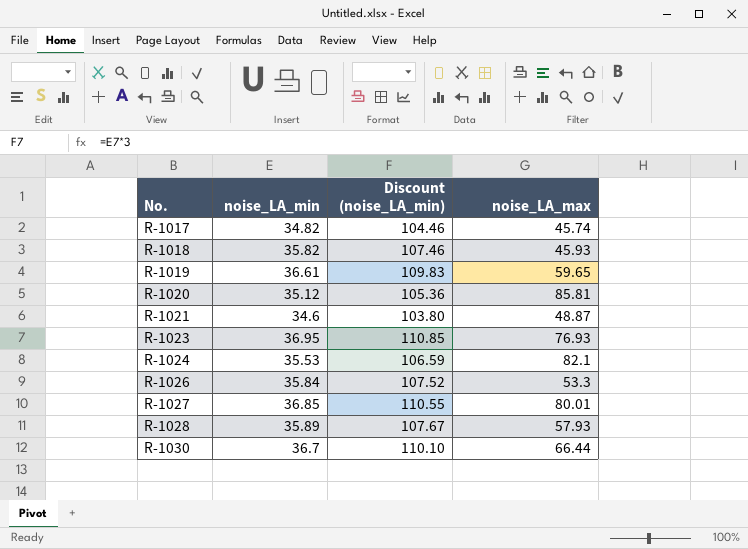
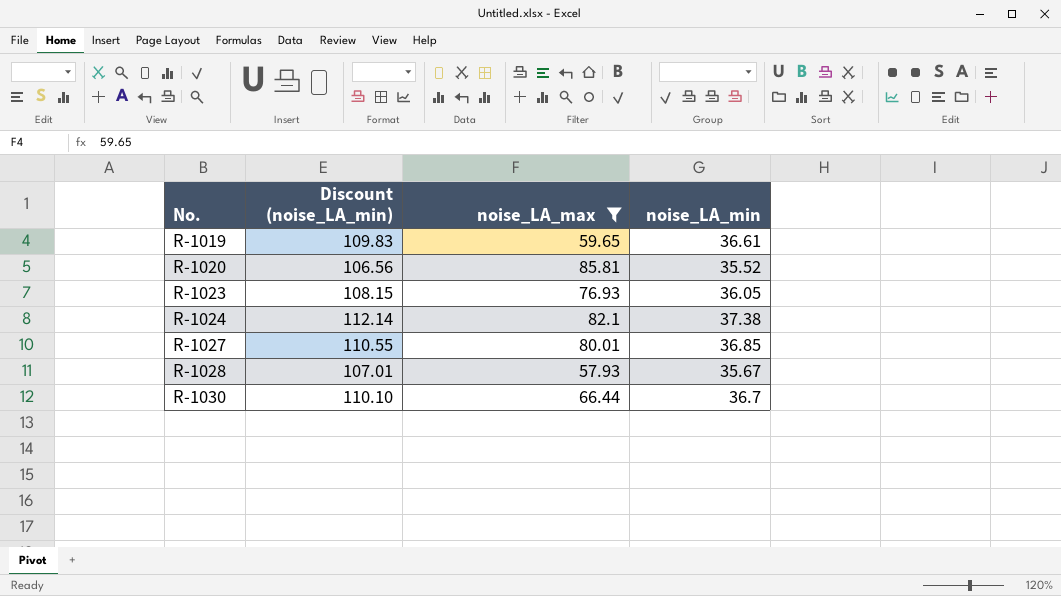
filter: none -> noise_LA_max >= 57.93
column noise_LA_min | position: 2 -> 4
R-1020 | Discount (noise_LA_min): 105.36 -> 106.56
R-1020 | noise_LA_min: 35.12 -> 35.52
R-1023 | Discount (noise_LA_min): 110.85 -> 108.15
R-1023 | noise_LA_min: 36.95 -> 36.05
R-1024 | Discount (noise_LA_min): 106.59 -> 112.14
R-1024 | noise_LA_min: 35.53 -> 37.38
R-1028 | Discount (noise_LA_min): 107.67 -> 107.01
R-1028 | noise_LA_min: 35.89 -> 35.67

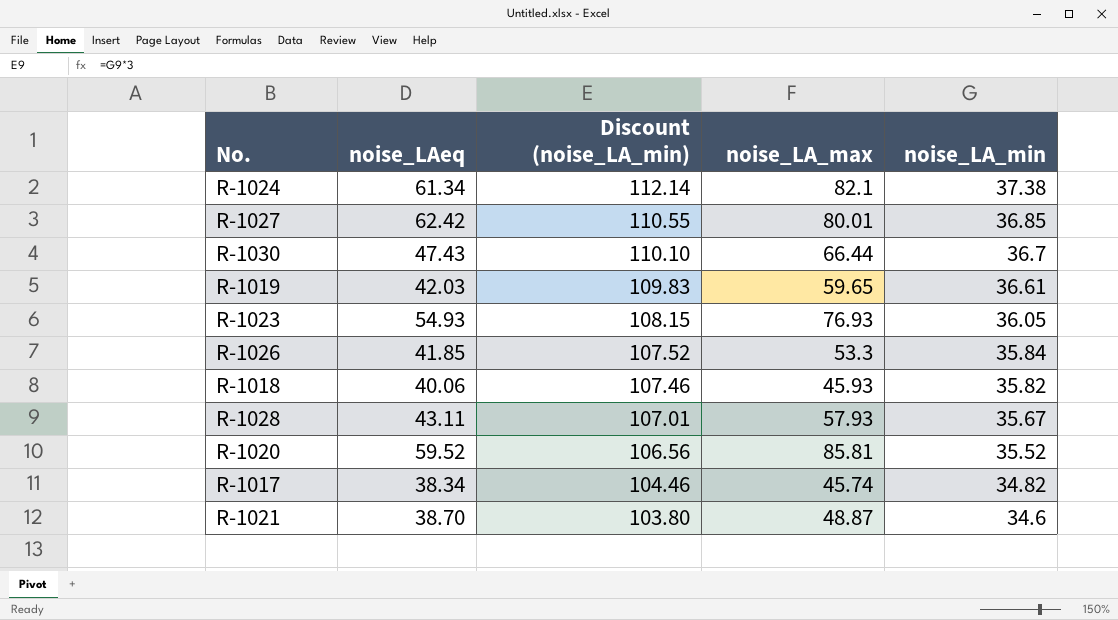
filter: noise_LA_max >= 57.93 -> none
row order: No. ascending -> Discount (noise_LA_min) descending
column noise_LAeq | position: none -> 2

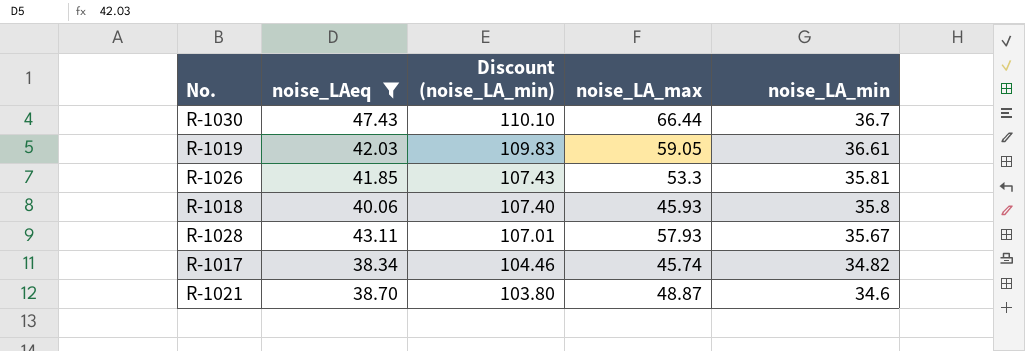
filter: none -> noise_LAeq <= 47.43
R-1019 | noise_LA_max: 59.65 -> 59.05
R-1026 | Discount (noise_LA_min): 107.52 -> 107.43
R-1026 | noise_LA_min: 35.84 -> 35.81
R-1018 | Discount (noise_LA_min): 107.46 -> 107.40
R-1018 | noise_LA_min: 35.82 -> 35.8

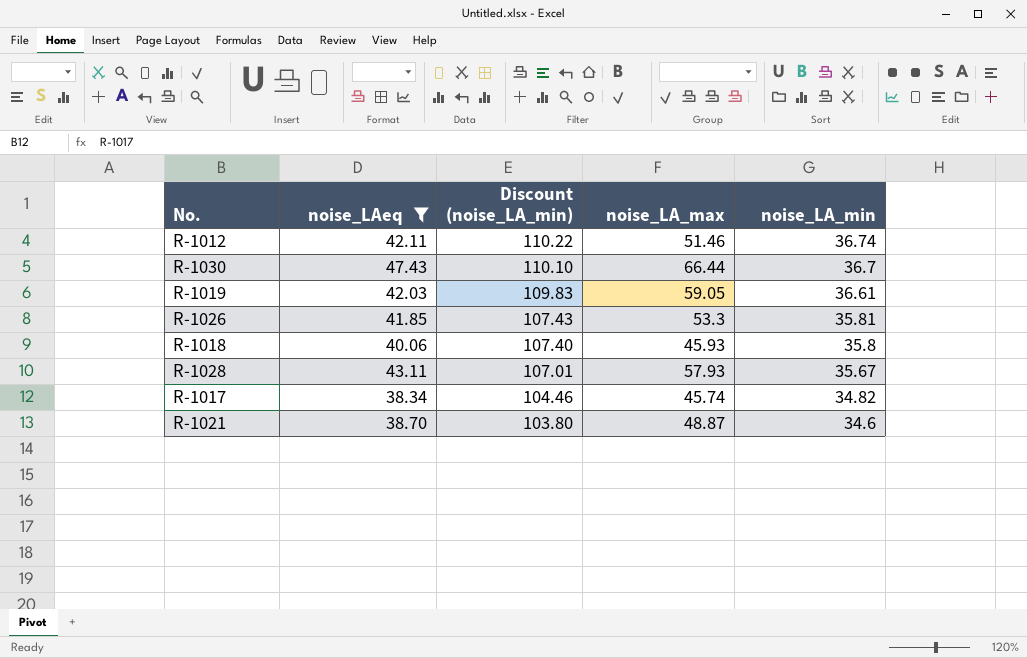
row R-1012: none -> 42.11 | 110.22 | 51.46 | 36.74

